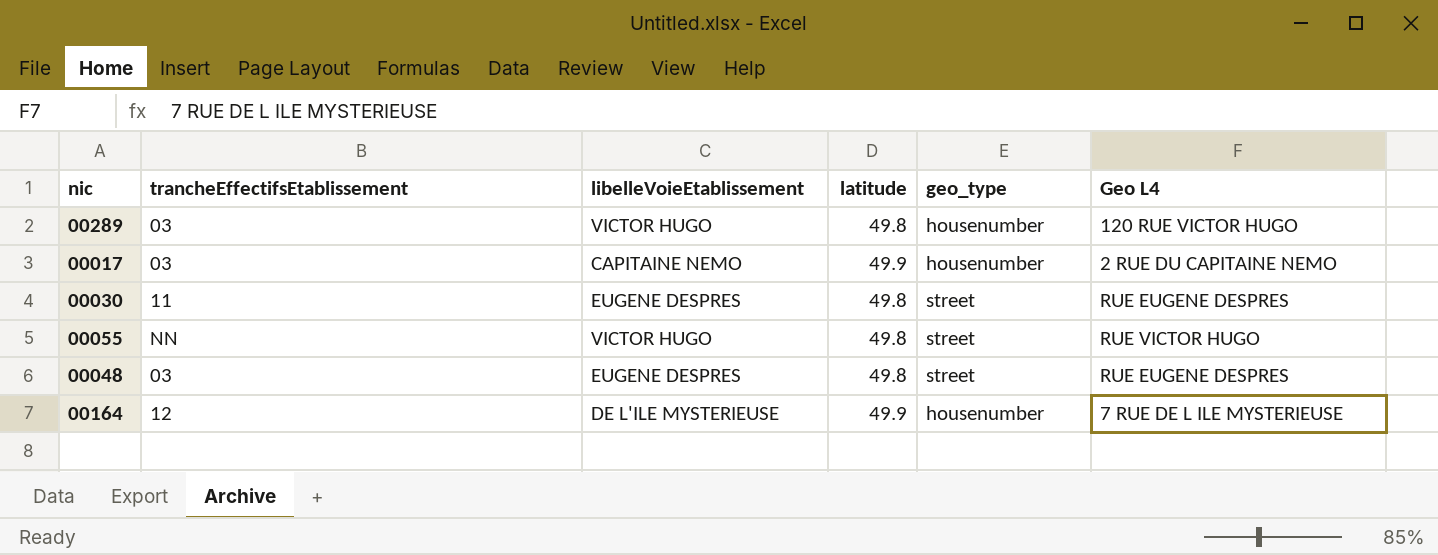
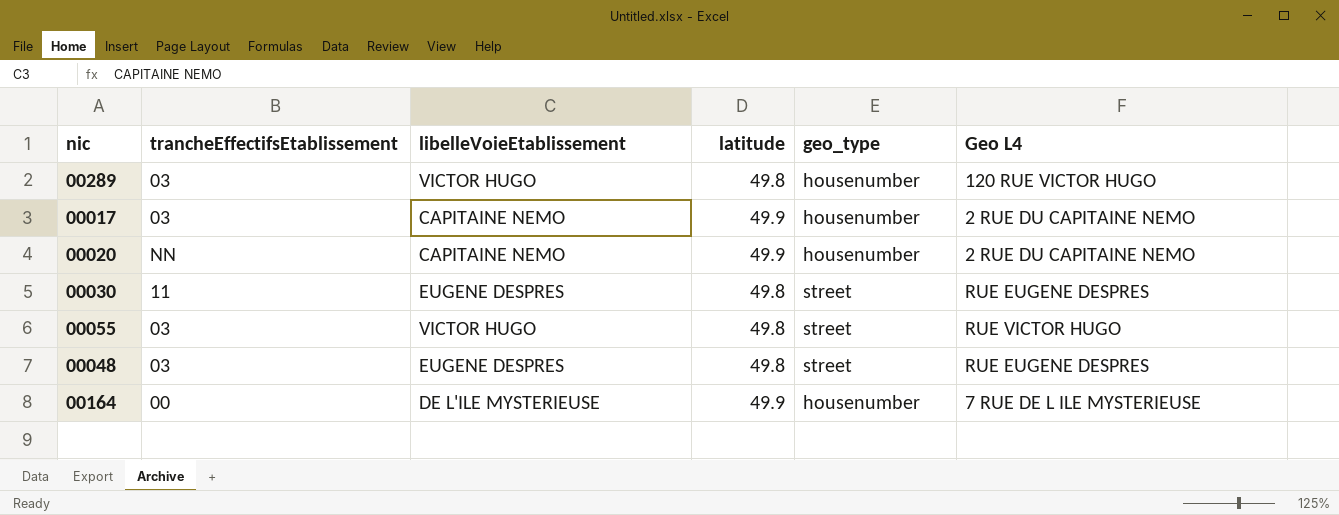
row 00020: none -> NN | CAPITAINE NEMO | 49.9 | housenumber | 2 RUE DU CAPITAINE NEMO
00055 | trancheEffectifsEtablissement: NN -> 03
00164 | trancheEffectifsEtablissement: 12 -> 00

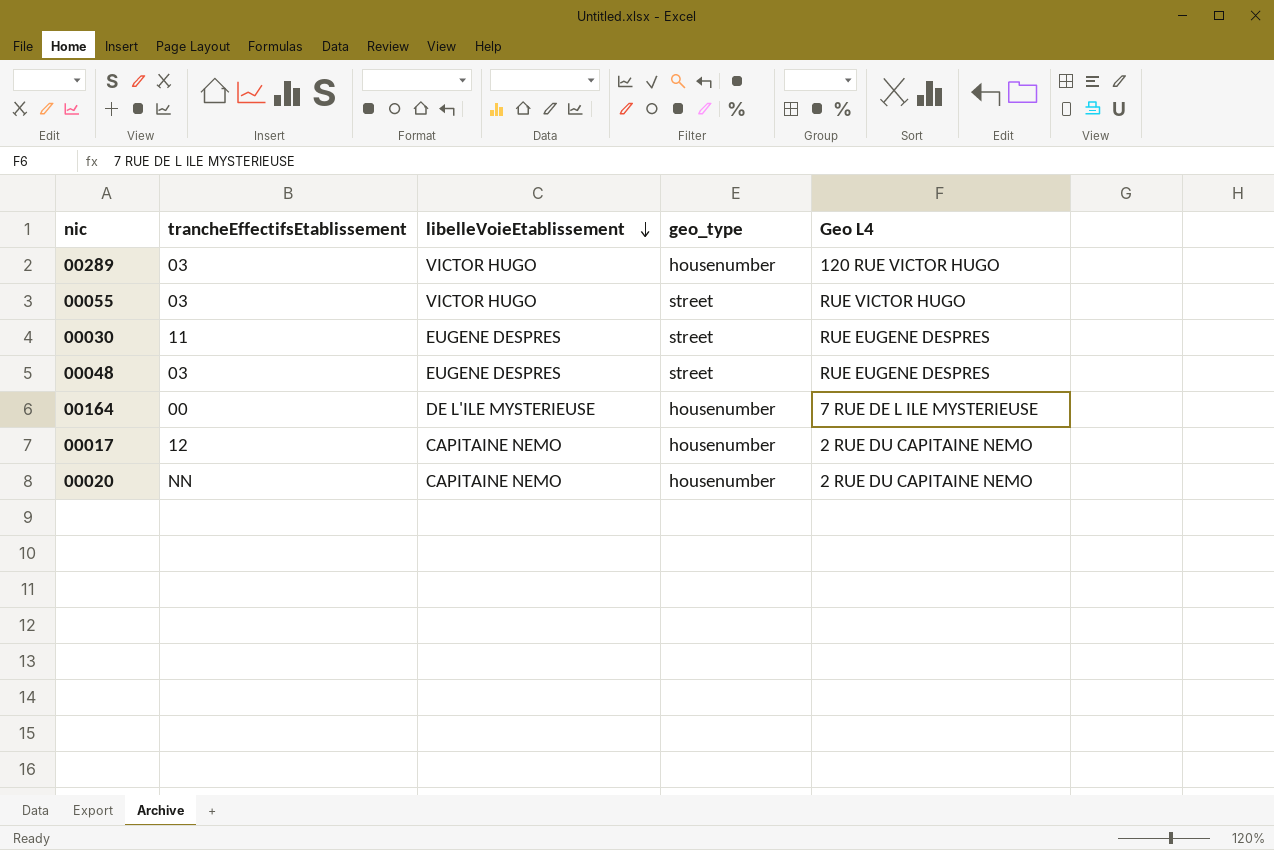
row order: none -> libelleVoieEtablissement descending
column latitude | position: 4 -> none
00017 | trancheEffectifsEtablissement: 03 -> 12

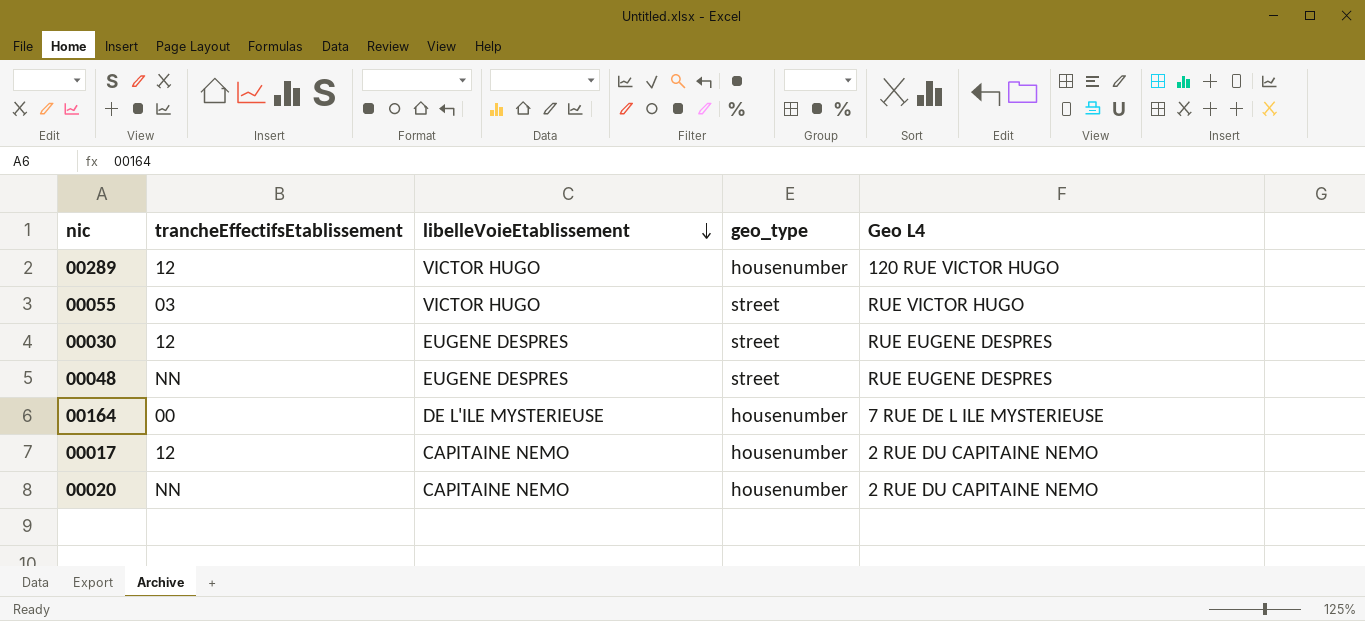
00289 | trancheEffectifsEtablissement: 03 -> 12
00030 | trancheEffectifsEtablissement: 11 -> 12
00048 | trancheEffectifsEtablissement: 03 -> NN

